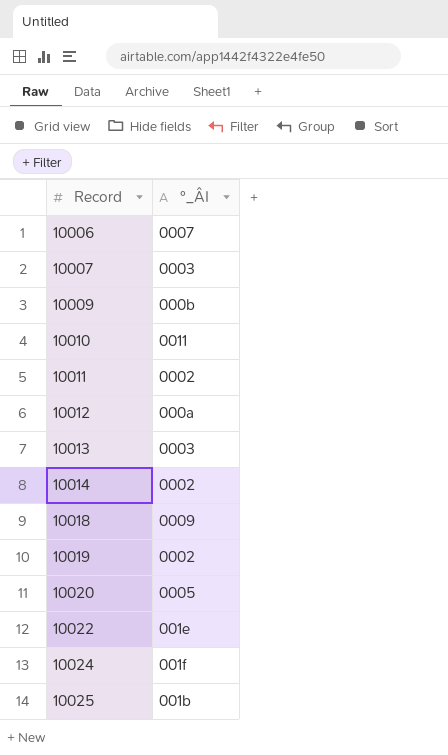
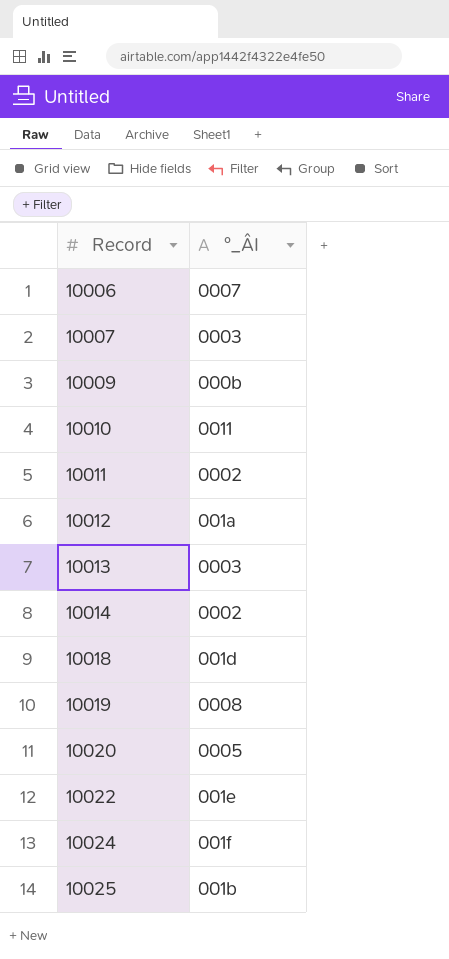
10012 | °_ÂI: 000a -> 001a
10018 | °_ÂI: 0009 -> 001d
10019 | °_ÂI: 0002 -> 0008

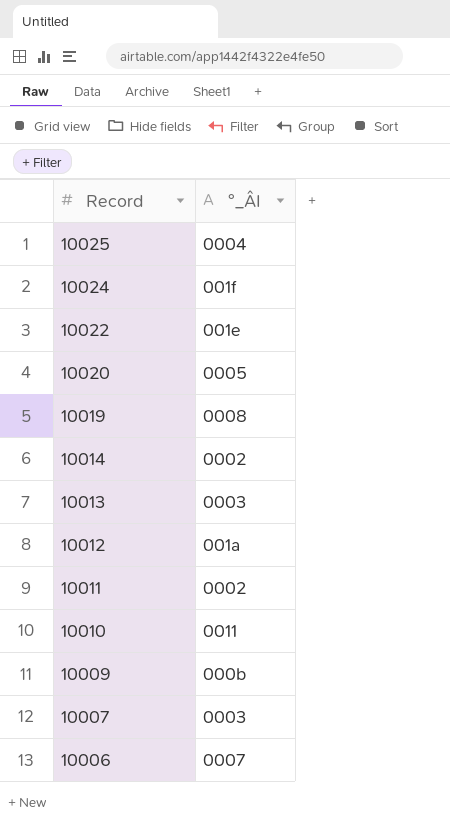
row order: Record ascending -> Record descending
row 10018: 001d -> none
10025 | °_ÂI: 001b -> 0004

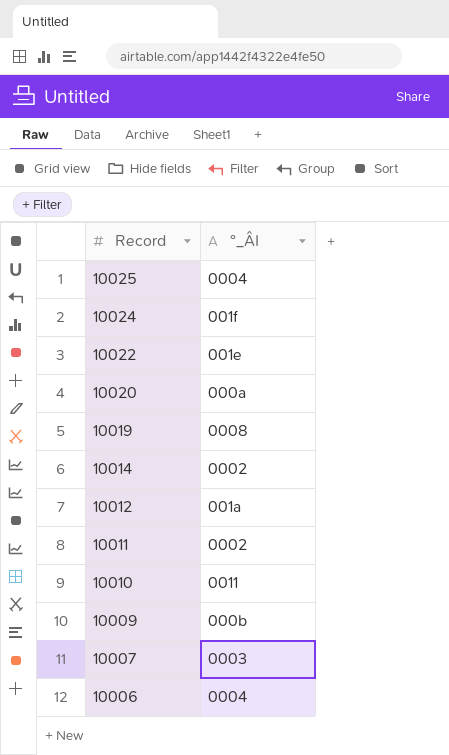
row 10013: 0003 -> none
10020 | °_ÂI: 0005 -> 000a
10006 | °_ÂI: 0007 -> 0004

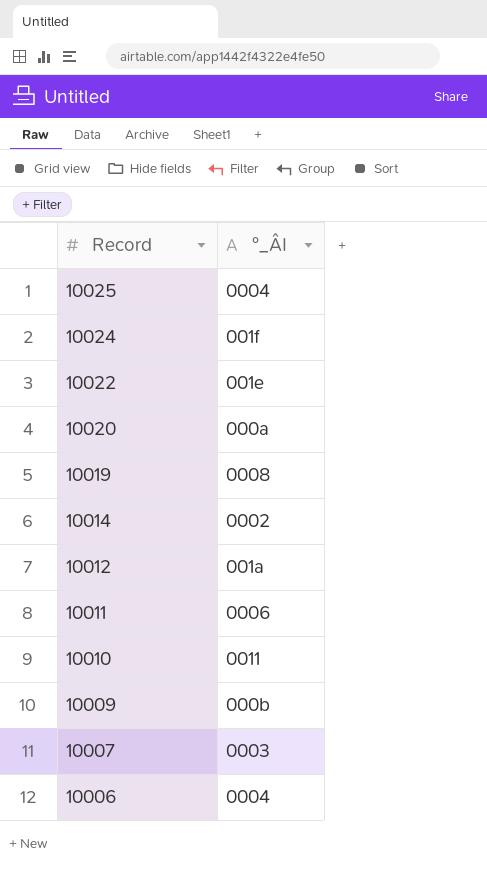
10011 | °_ÂI: 0002 -> 0006

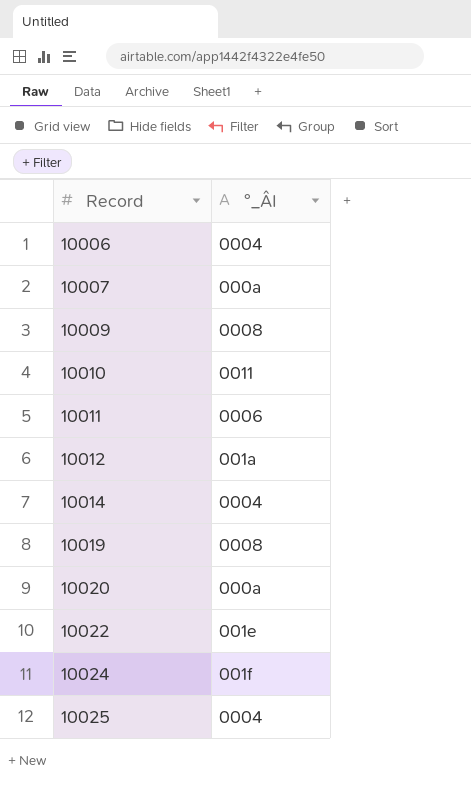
row order: Record descending -> Record ascending
10007 | °_ÂI: 0003 -> 000a
10009 | °_ÂI: 000b -> 0008
10014 | °_ÂI: 0002 -> 0004

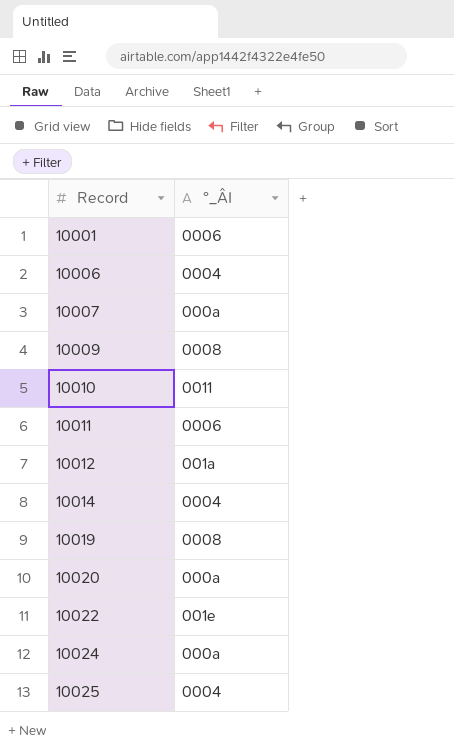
row 10001: none -> 0006
10024 | °_ÂI: 001f -> 000a

